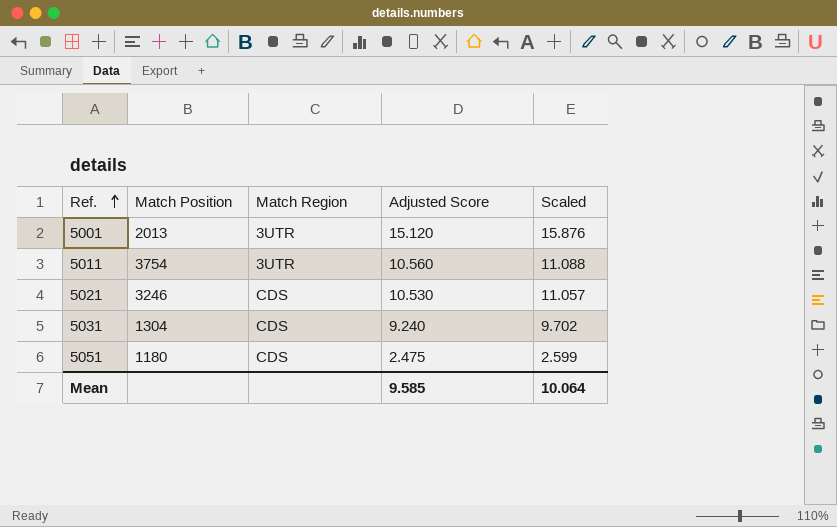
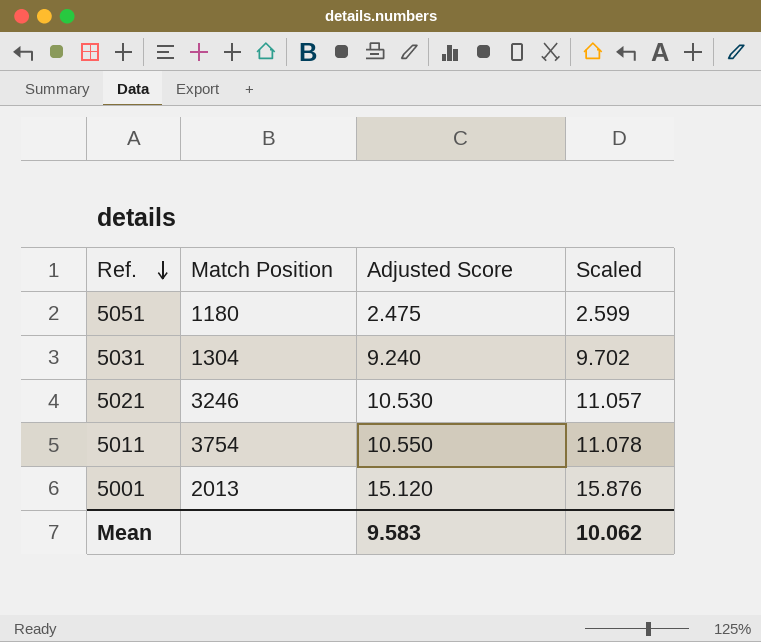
row order: Ref. ascending -> Ref. descending
column Match Region | position: 3 -> none
5011 | Adjusted Score: 10.560 -> 10.550
5011 | Scaled: 11.088 -> 11.078
Mean | Adjusted Score: 9.585 -> 9.583
Mean | Scaled: 10.064 -> 10.062

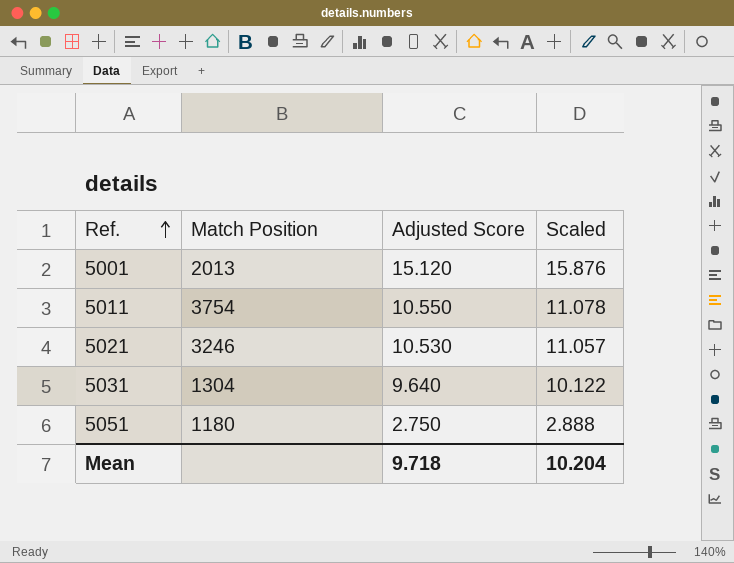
row order: Ref. descending -> Ref. ascending
5031 | Adjusted Score: 9.240 -> 9.640
5031 | Scaled: 9.702 -> 10.122
5051 | Adjusted Score: 2.475 -> 2.750
5051 | Scaled: 2.599 -> 2.888
Mean | Adjusted Score: 9.583 -> 9.718
Mean | Scaled: 10.062 -> 10.204

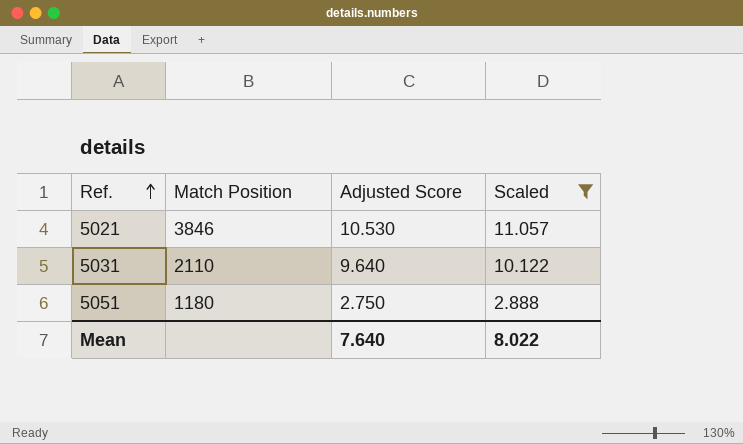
filter: none -> Scaled <= 11.057
5021 | Match Position: 3246 -> 3846
5031 | Match Position: 1304 -> 2110
Mean | Adjusted Score: 9.718 -> 7.640
Mean | Scaled: 10.204 -> 8.022

